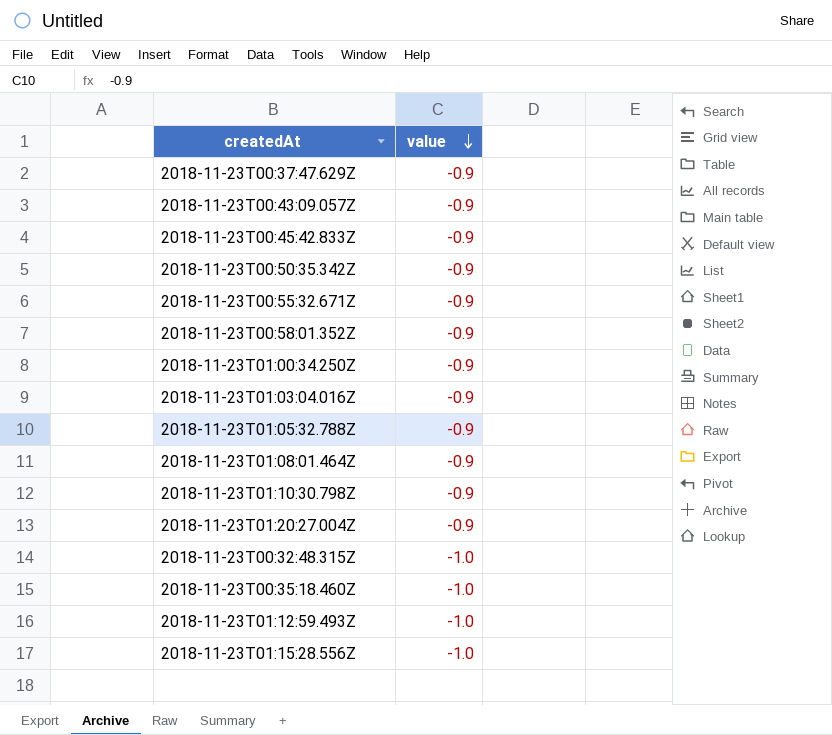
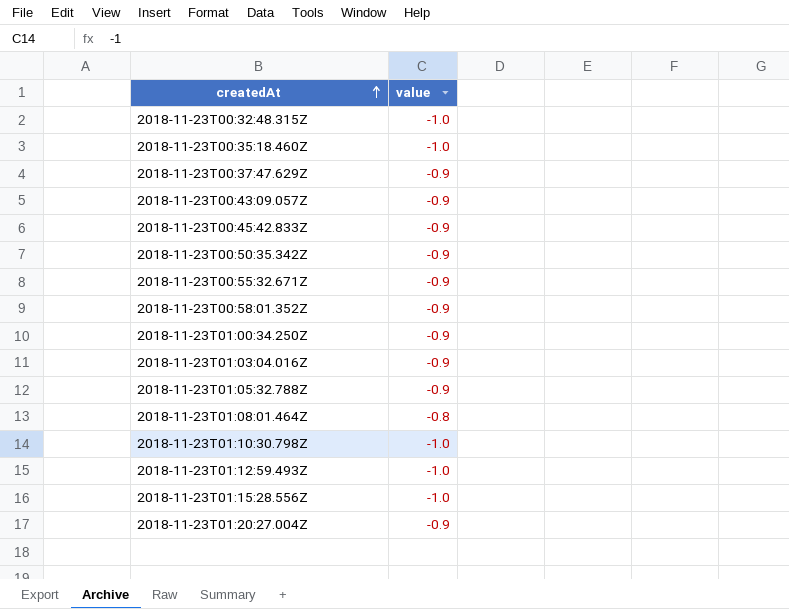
row order: value descending -> createdAt ascending
2018-11-23T01:08:01.464Z | value: -0.9 -> -0.8
2018-11-23T01:10:30.798Z | value: -0.9 -> -1.0

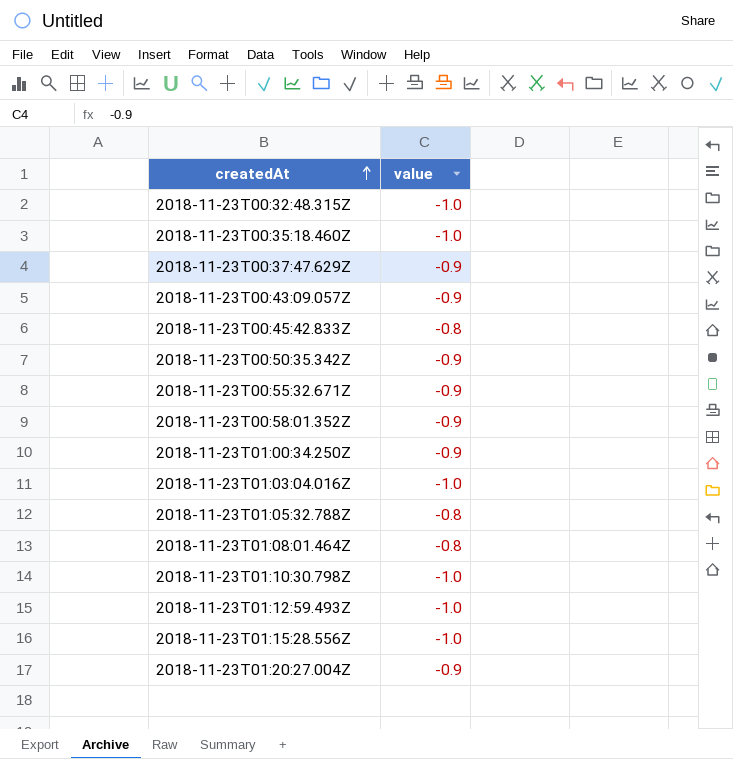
2018-11-23T00:45:42.833Z | value: -0.9 -> -0.8
2018-11-23T01:03:04.016Z | value: -0.9 -> -1.0
2018-11-23T01:05:32.788Z | value: -0.9 -> -0.8

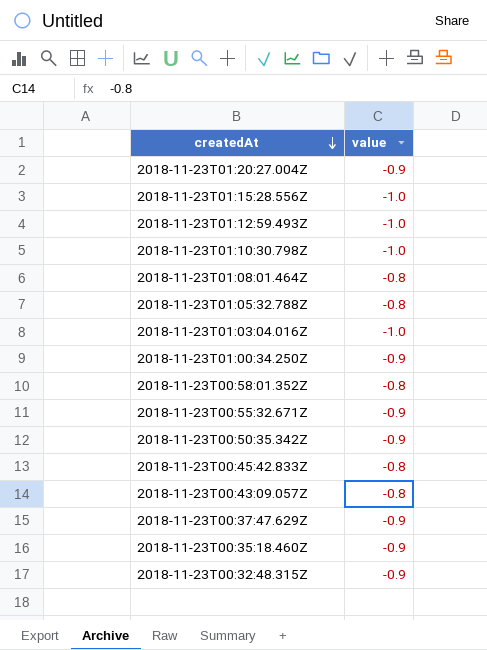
row order: createdAt ascending -> createdAt descending
2018-11-23T00:58:01.352Z | value: -0.9 -> -0.8
2018-11-23T00:43:09.057Z | value: -0.9 -> -0.8
2018-11-23T00:35:18.460Z | value: -1.0 -> -0.9
2018-11-23T00:32:48.315Z | value: -1.0 -> -0.9

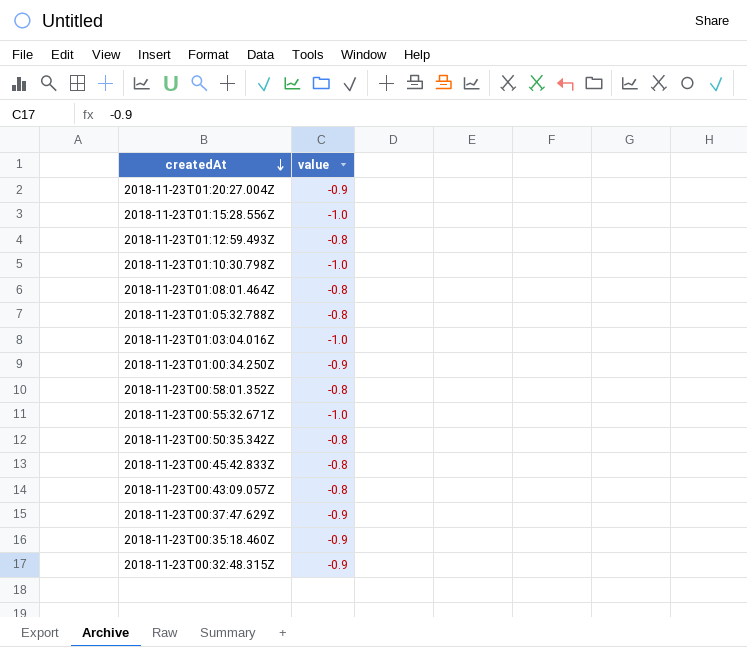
2018-11-23T01:12:59.493Z | value: -1.0 -> -0.8
2018-11-23T00:55:32.671Z | value: -0.9 -> -1.0
2018-11-23T00:50:35.342Z | value: -0.9 -> -0.8

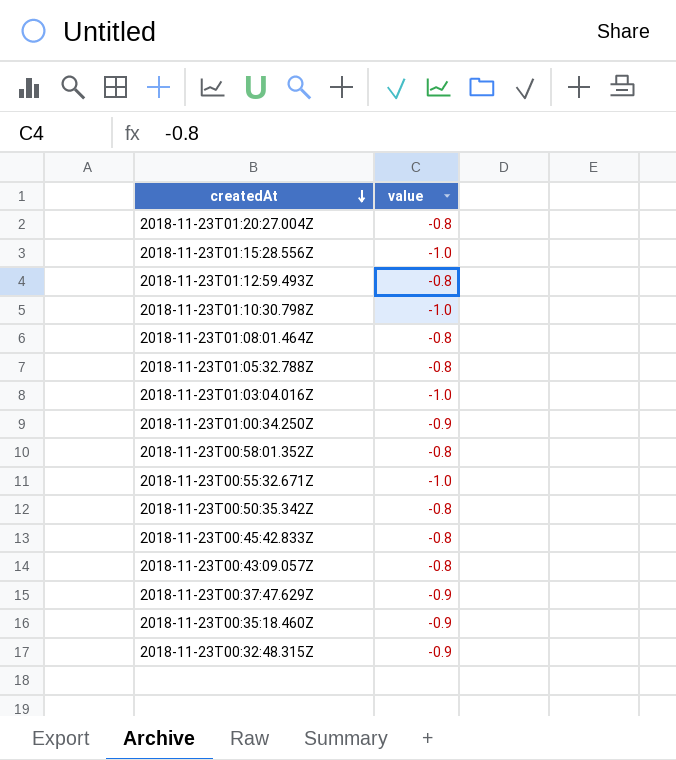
2018-11-23T01:20:27.004Z | value: -0.9 -> -0.8

